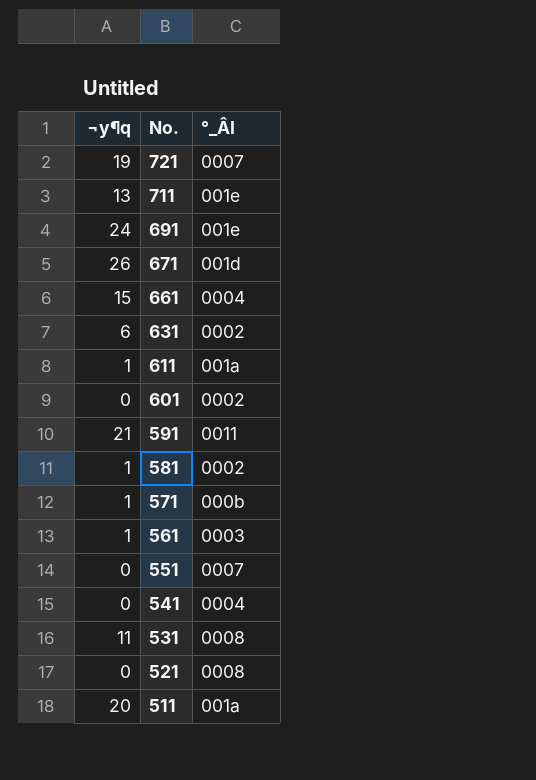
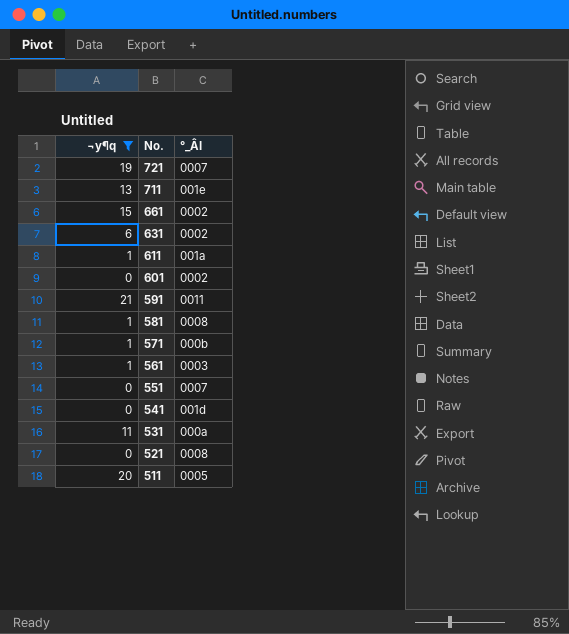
filter: none -> ¬y¶q <= 21
661 | °_ÂI: 0004 -> 0002
581 | °_ÂI: 0002 -> 0008
541 | °_ÂI: 0004 -> 001d
531 | °_ÂI: 0008 -> 000a
511 | °_ÂI: 001a -> 0005

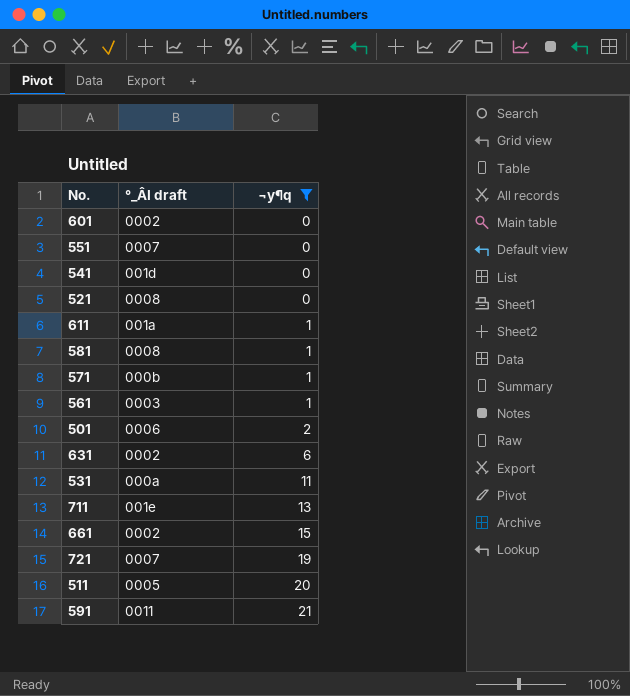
row order: No. descending -> ¬y¶q ascending
column name: °_ÂI -> °_ÂI draft
column ¬y¶q | position: 1 -> 3
row 501: none -> 0006 | 2

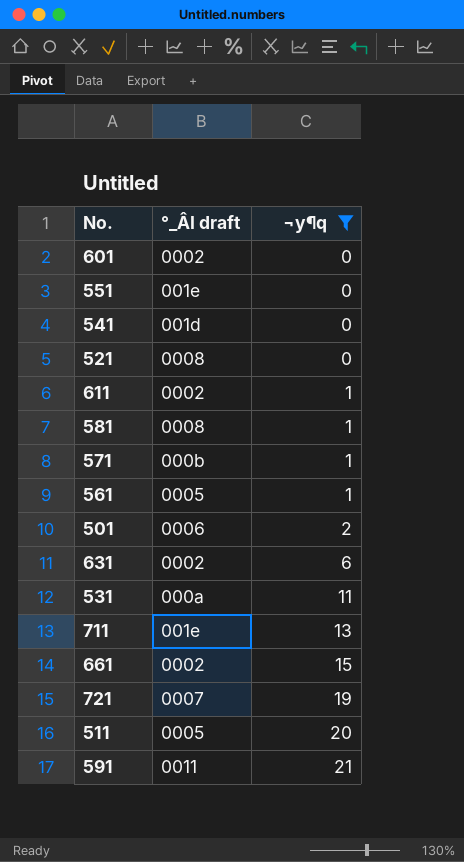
551 | °_ÂI draft: 0007 -> 001e
611 | °_ÂI draft: 001a -> 0002
561 | °_ÂI draft: 0003 -> 0005

